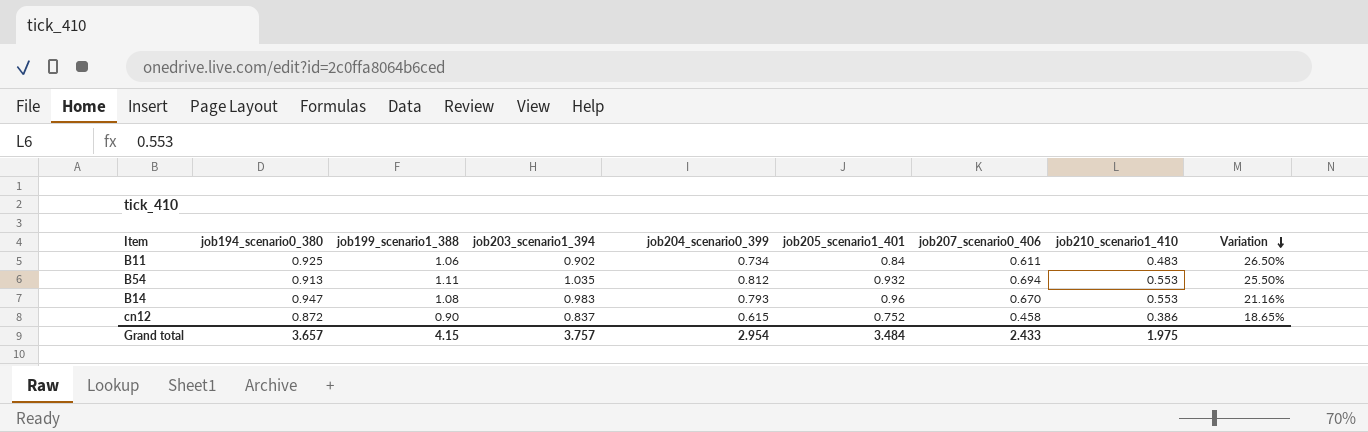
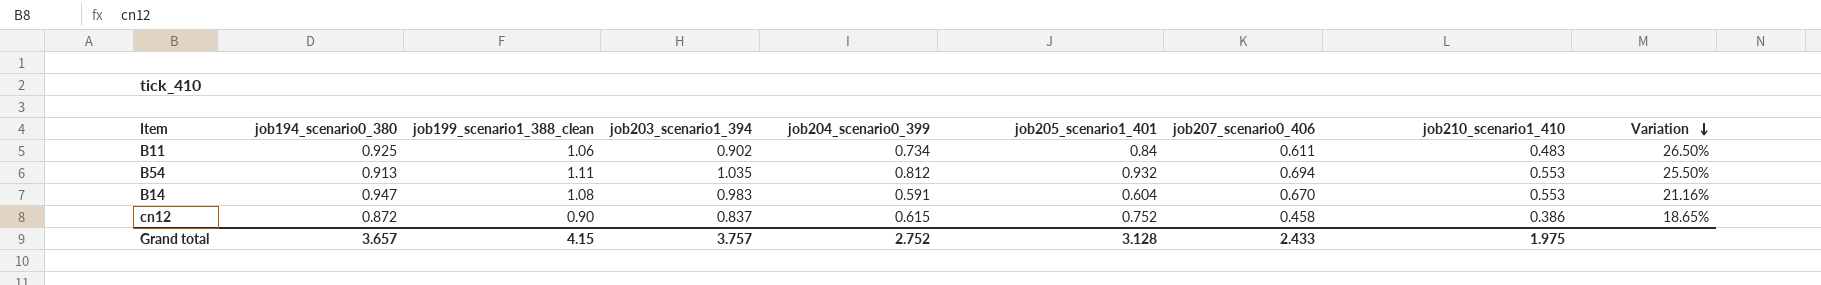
column name: job199_scenario1_388 -> job199_scenario1_388_clean
B14 | job204_scenario0_399: 0.793 -> 0.591
B14 | job205_scenario1_401: 0.96 -> 0.604
Grand total | job204_scenario0_399: 2.954 -> 2.752
Grand total | job205_scenario1_401: 3.484 -> 3.128

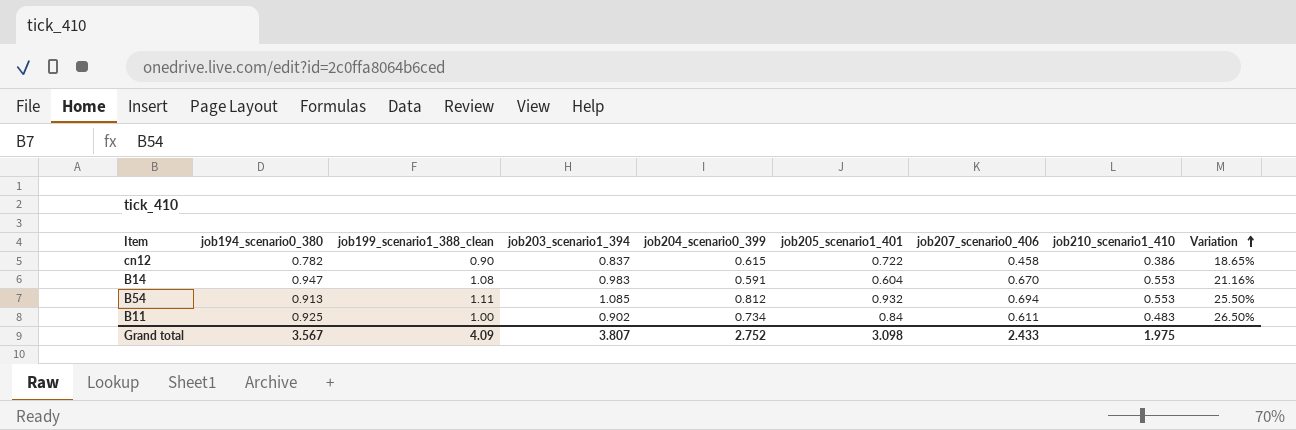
row order: Variation descending -> Variation ascending
cn12 | job194_scenario0_380: 0.872 -> 0.782
cn12 | job205_scenario1_401: 0.752 -> 0.722
B54 | job203_scenario1_394: 1.035 -> 1.085
B11 | job199_scenario1_388_clean: 1.06 -> 1.00
Grand total | job194_scenario0_380: 3.657 -> 3.567
Grand total | job199_scenario1_388_clean: 4.15 -> 4.09
Grand total | job203_scenario1_394: 3.757 -> 3.807
Grand total | job205_scenario1_401: 3.128 -> 3.098

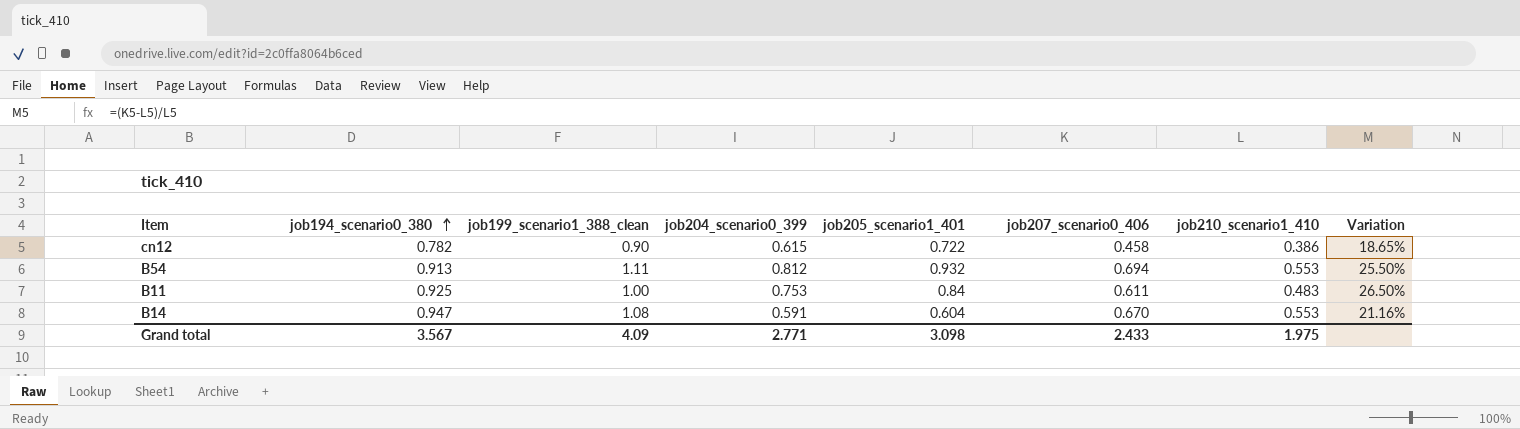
row order: Variation ascending -> job194_scenario0_380 ascending
column job203_scenario1_394 | position: 4 -> none
B11 | job204_scenario0_399: 0.734 -> 0.753
Grand total | job204_scenario0_399: 2.752 -> 2.771

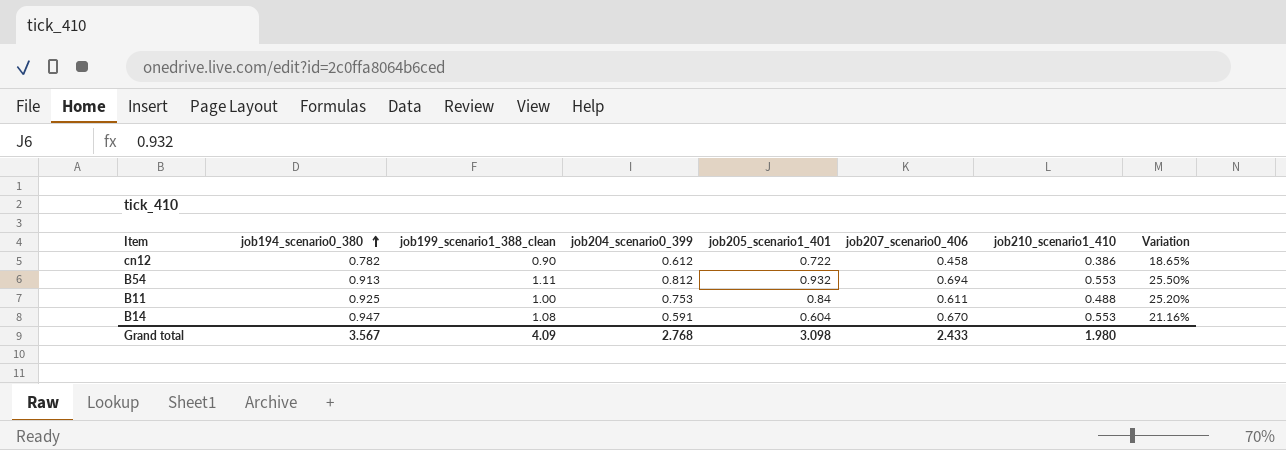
cn12 | job204_scenario0_399: 0.615 -> 0.612
B11 | job210_scenario1_410: 0.483 -> 0.488
B11 | Variation: 26.50% -> 25.20%
Grand total | job204_scenario0_399: 2.771 -> 2.768
Grand total | job210_scenario1_410: 1.975 -> 1.980

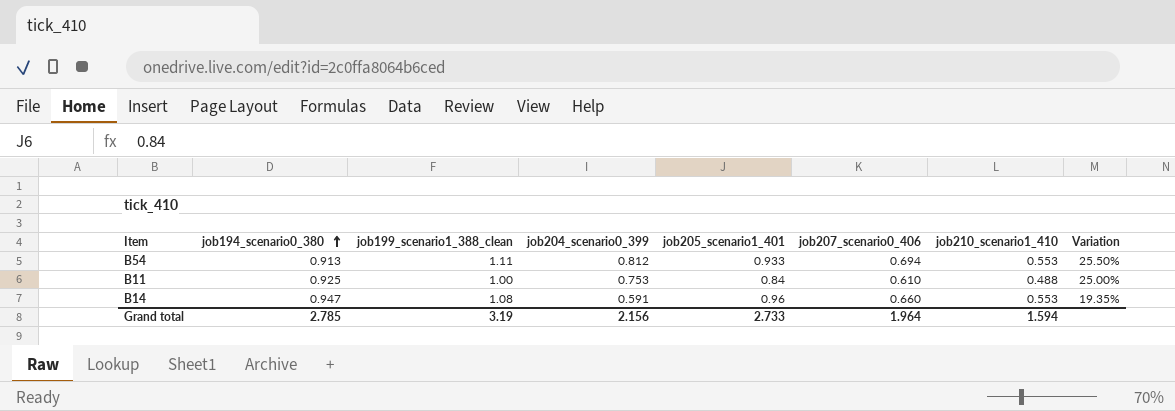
row cn12: 0.782 | 0.90 | 0.612 | 0.722 | 0.458 | 0.386 | 18.65% -> none
B54 | job205_scenario1_401: 0.932 -> 0.933
B11 | job207_scenario0_406: 0.611 -> 0.610
B11 | Variation: 25.20% -> 25.00%
B14 | job205_scenario1_401: 0.604 -> 0.96
B14 | job207_scenario0_406: 0.670 -> 0.660
B14 | Variation: 21.16% -> 19.35%
Grand total | job194_scenario0_380: 3.567 -> 2.785
Grand total | job199_scenario1_388_clean: 4.09 -> 3.19
Grand total | job204_scenario0_399: 2.768 -> 2.156
Grand total | job205_scenario1_401: 3.098 -> 2.733
Grand total | job207_scenario0_406: 2.433 -> 1.964
Grand total | job210_scenario1_410: 1.980 -> 1.594

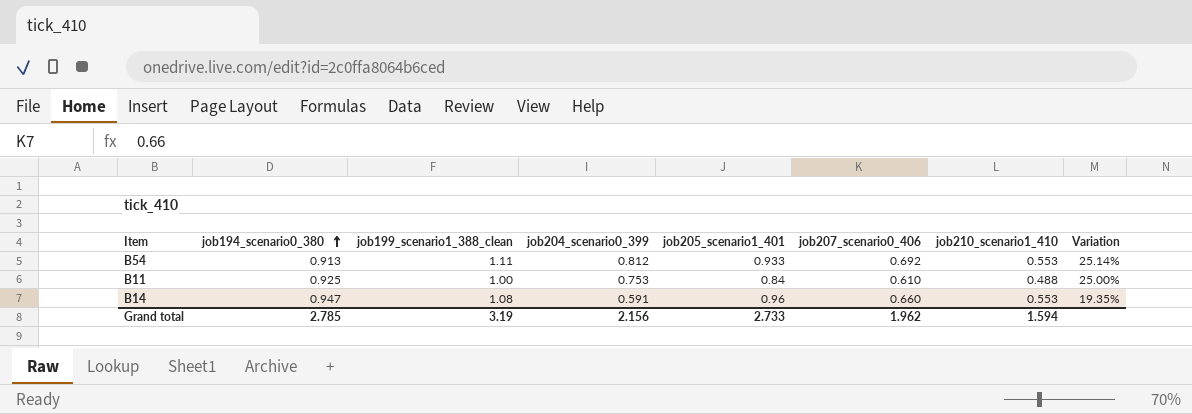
B54 | job207_scenario0_406: 0.694 -> 0.692
B54 | Variation: 25.50% -> 25.14%
Grand total | job207_scenario0_406: 1.964 -> 1.962

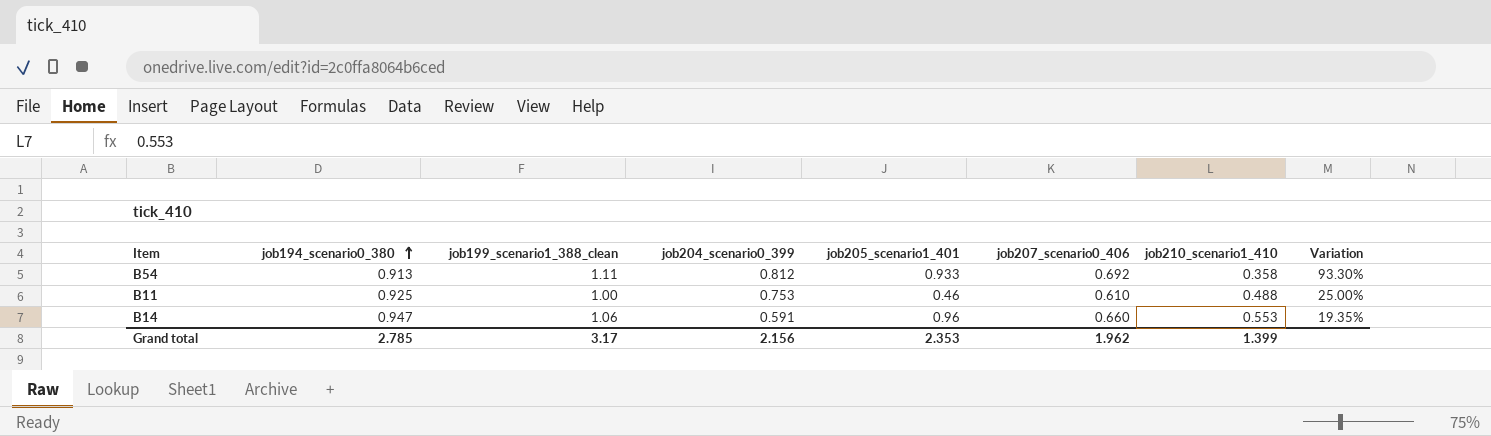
B54 | job210_scenario1_410: 0.553 -> 0.358
B54 | Variation: 25.14% -> 93.30%
B11 | job205_scenario1_401: 0.84 -> 0.46
B14 | job199_scenario1_388_clean: 1.08 -> 1.06
Grand total | job199_scenario1_388_clean: 3.19 -> 3.17
Grand total | job205_scenario1_401: 2.733 -> 2.353
Grand total | job210_scenario1_410: 1.594 -> 1.399

